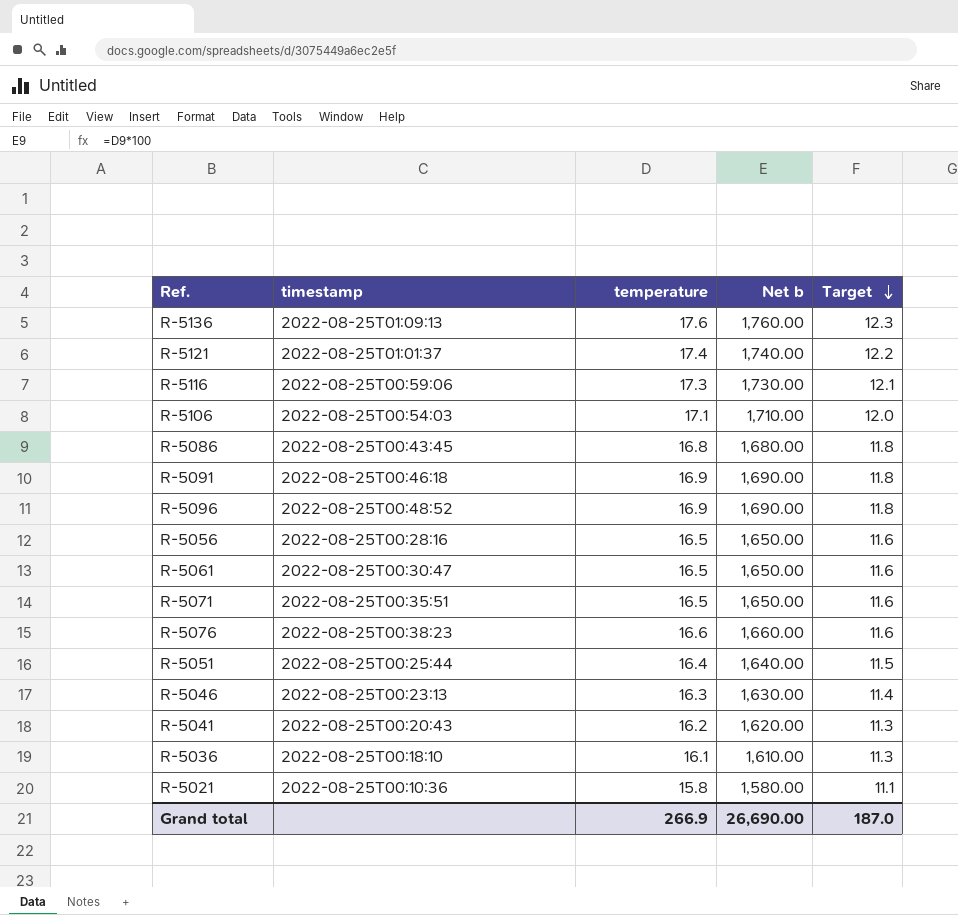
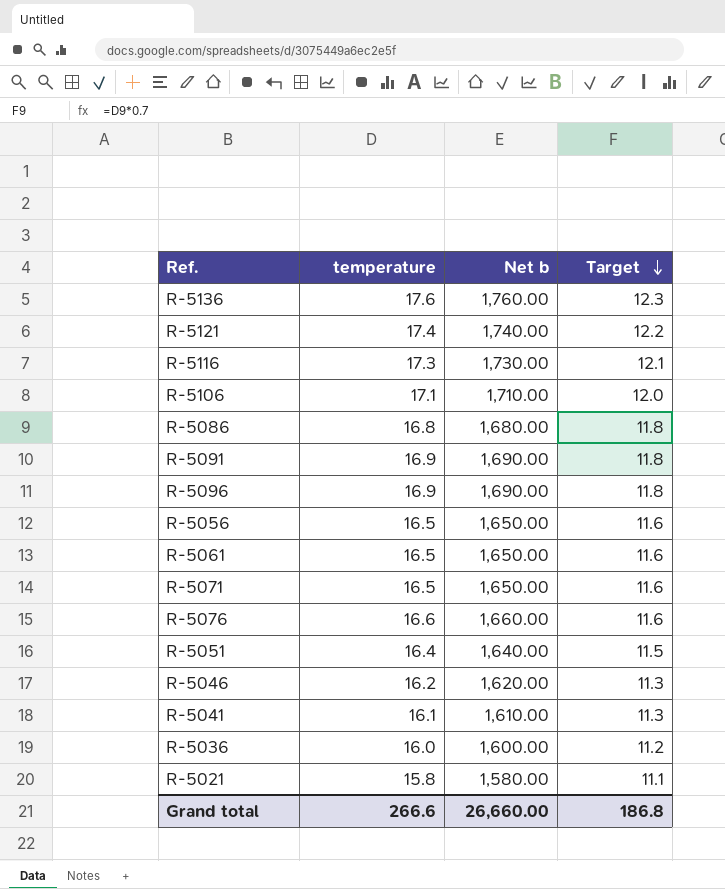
column timestamp | position: 2 -> none
R-5046 | temperature: 16.3 -> 16.2
R-5046 | Net b: 1,630.00 -> 1,620.00
R-5046 | Target: 11.4 -> 11.3
R-5041 | temperature: 16.2 -> 16.1
R-5041 | Net b: 1,620.00 -> 1,610.00
R-5036 | temperature: 16.1 -> 16.0
R-5036 | Net b: 1,610.00 -> 1,600.00
R-5036 | Target: 11.3 -> 11.2
Grand total | temperature: 266.9 -> 266.6
Grand total | Net b: 26,690.00 -> 26,660.00
Grand total | Target: 187.0 -> 186.8

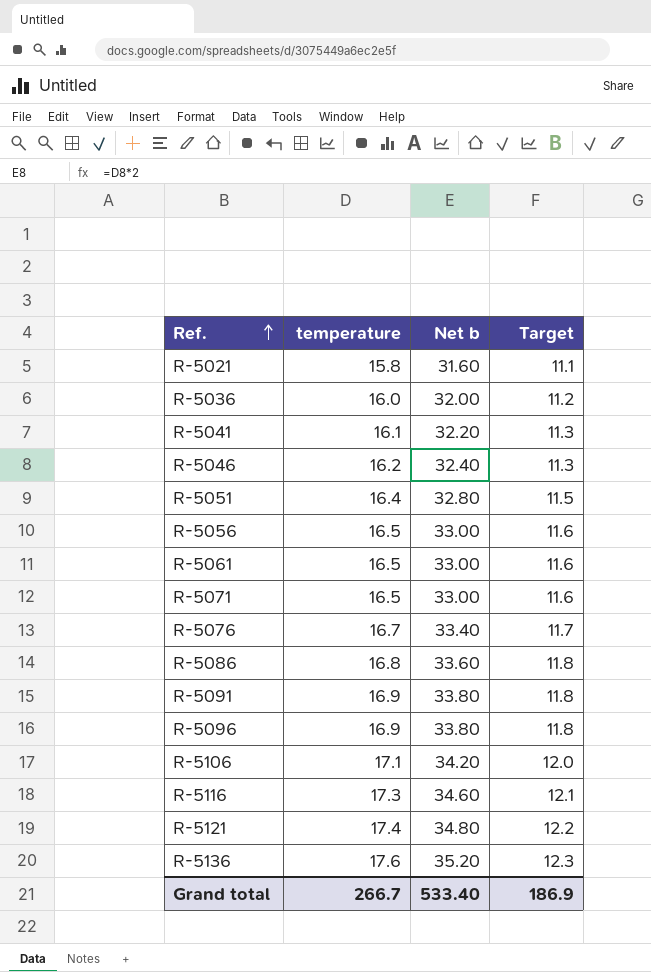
row order: Target descending -> Ref. ascending
column Net b | formula: [temperature] * 100 -> [temperature] * 2
R-5076 | temperature: 16.6 -> 16.7
R-5076 | Target: 11.6 -> 11.7
Grand total | temperature: 266.6 -> 266.7
Grand total | Net b: 26,660.00 -> 533.40
Grand total | Target: 186.8 -> 186.9

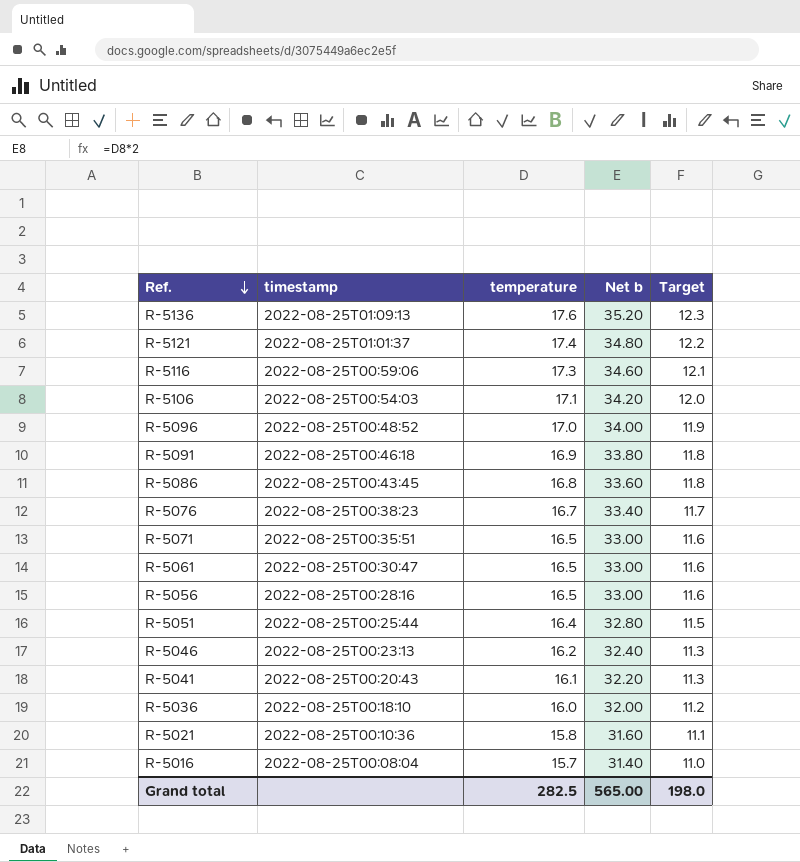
row order: Ref. ascending -> Ref. descending
column timestamp | position: none -> 2
R-5096 | temperature: 16.9 -> 17.0
R-5096 | Net b: 33.80 -> 34.00
R-5096 | Target: 11.8 -> 11.9
row R-5016: none -> 2022-08-25T00:08:04 | 15.7 | 31.40 | 11.0
Grand total | temperature: 266.7 -> 282.5
Grand total | Net b: 533.40 -> 565.00
Grand total | Target: 186.9 -> 198.0

